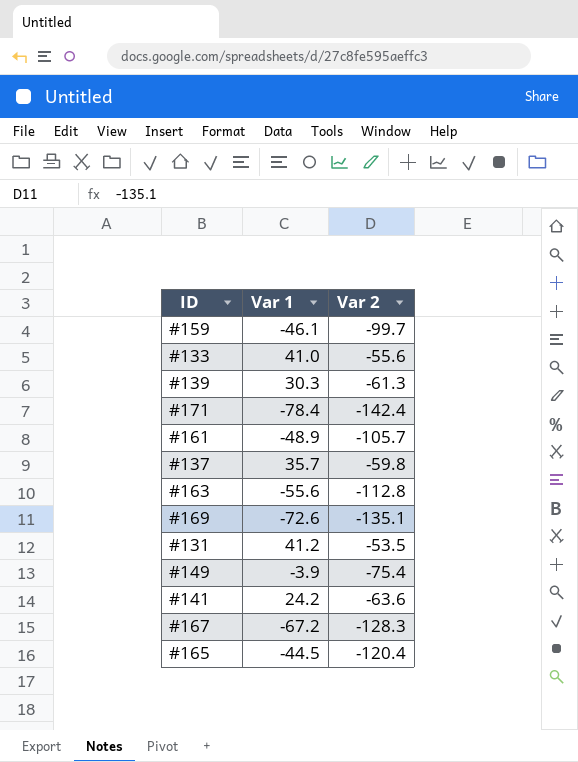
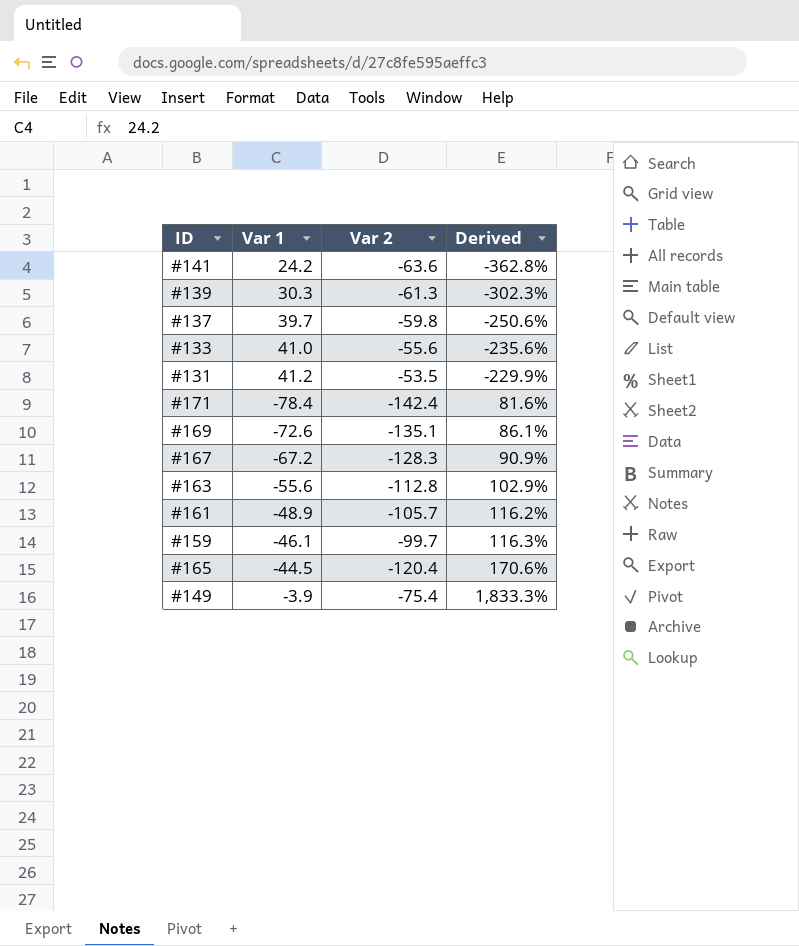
row order: none -> Derived ascending
column Derived | formula: none -> ([Var 2] - [Var 1]) / [Var 1]
#137 | Var 1: 35.7 -> 39.7

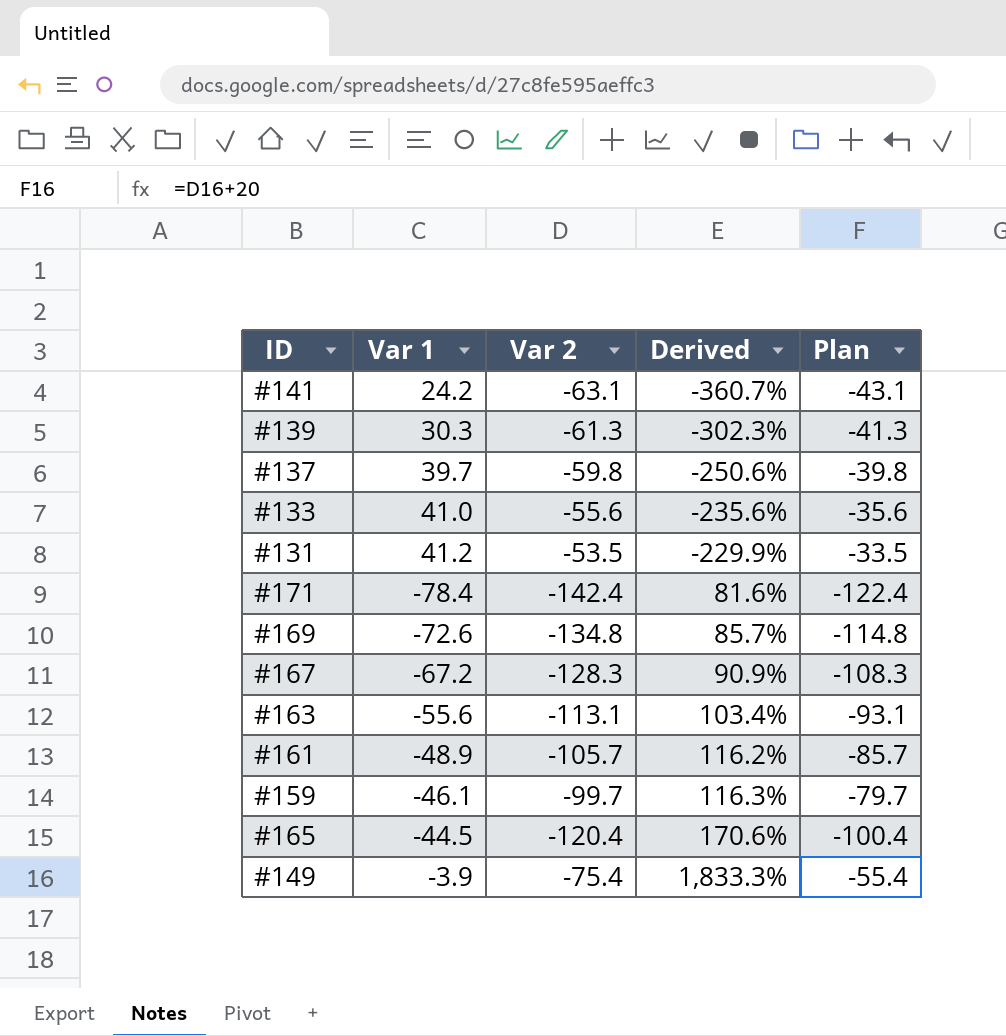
column Plan | formula: none -> [Var 2] + 20
#141 | Var 2: -63.6 -> -63.1
#141 | Derived: -362.8% -> -360.7%
#169 | Var 2: -135.1 -> -134.8
#169 | Derived: 86.1% -> 85.7%
#163 | Var 2: -112.8 -> -113.1
#163 | Derived: 102.9% -> 103.4%

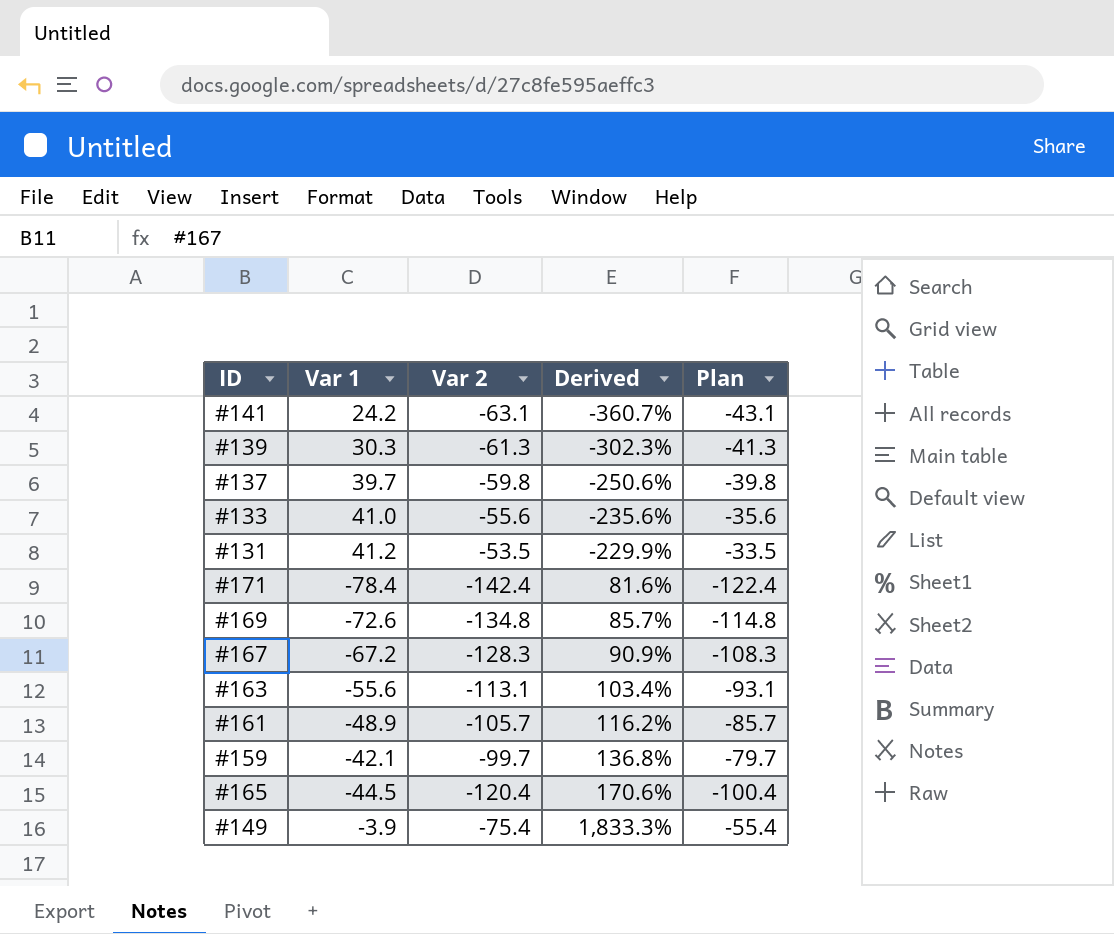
#159 | Var 1: -46.1 -> -42.1
#159 | Derived: 116.3% -> 136.8%

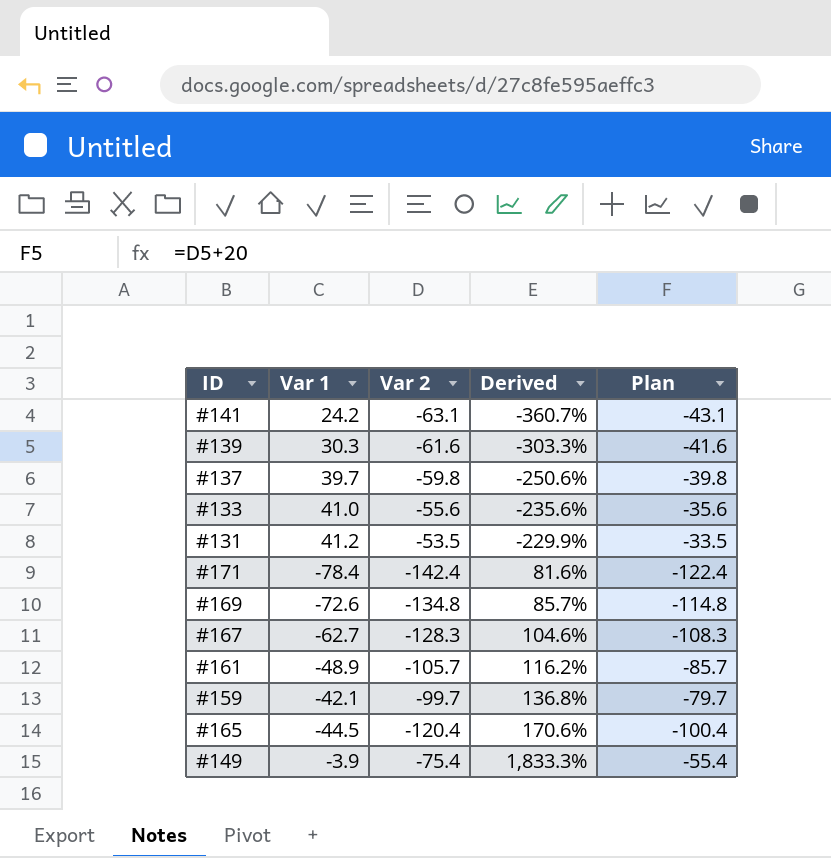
row #163: -55.6 | -113.1 | 103.4% | -93.1 -> none
#139 | Var 2: -61.3 -> -61.6
#139 | Derived: -302.3% -> -303.3%
#139 | Plan: -41.3 -> -41.6
#167 | Var 1: -67.2 -> -62.7
#167 | Derived: 90.9% -> 104.6%

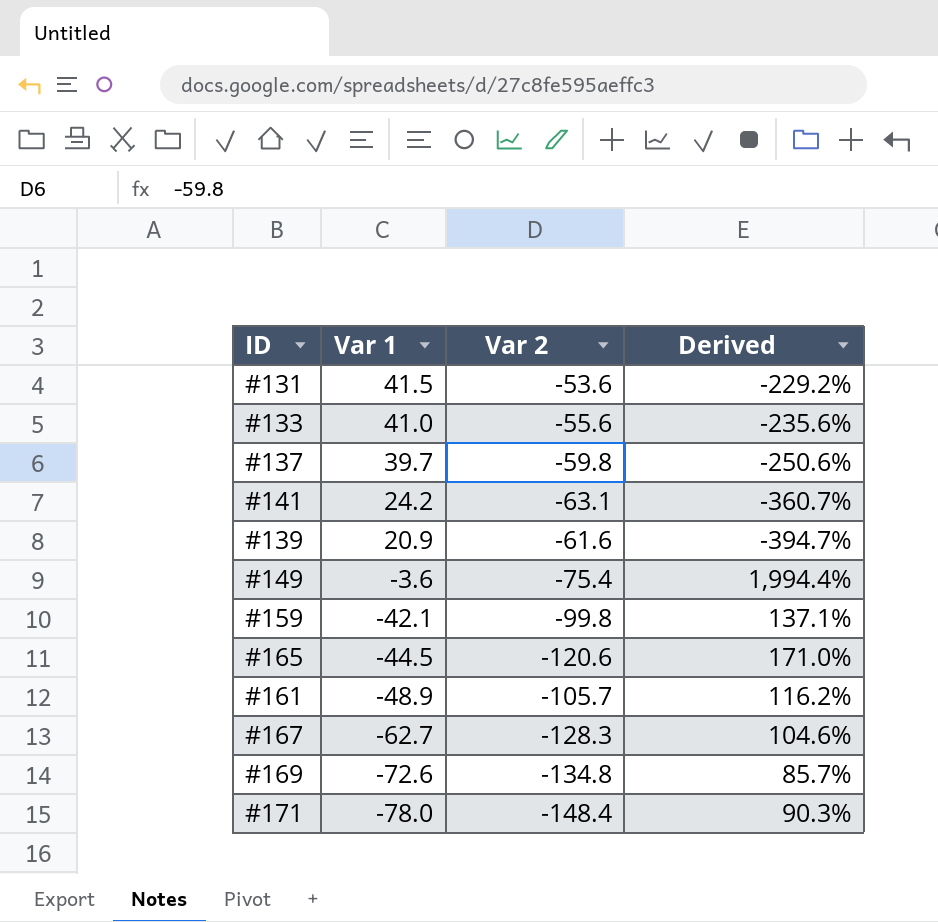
row order: Derived ascending -> Var 1 descending
column Plan | formula: [Var 2] + 20 -> none
#131 | Var 1: 41.2 -> 41.5
#131 | Var 2: -53.5 -> -53.6
#131 | Derived: -229.9% -> -229.2%
#139 | Var 1: 30.3 -> 20.9
#139 | Derived: -303.3% -> -394.7%
#149 | Var 1: -3.9 -> -3.6
#149 | Derived: 1,833.3% -> 1,994.4%
#159 | Var 2: -99.7 -> -99.8
#159 | Derived: 136.8% -> 137.1%
#165 | Var 2: -120.4 -> -120.6
#165 | Derived: 170.6% -> 171.0%
#171 | Var 1: -78.4 -> -78.0
#171 | Var 2: -142.4 -> -148.4
#171 | Derived: 81.6% -> 90.3%

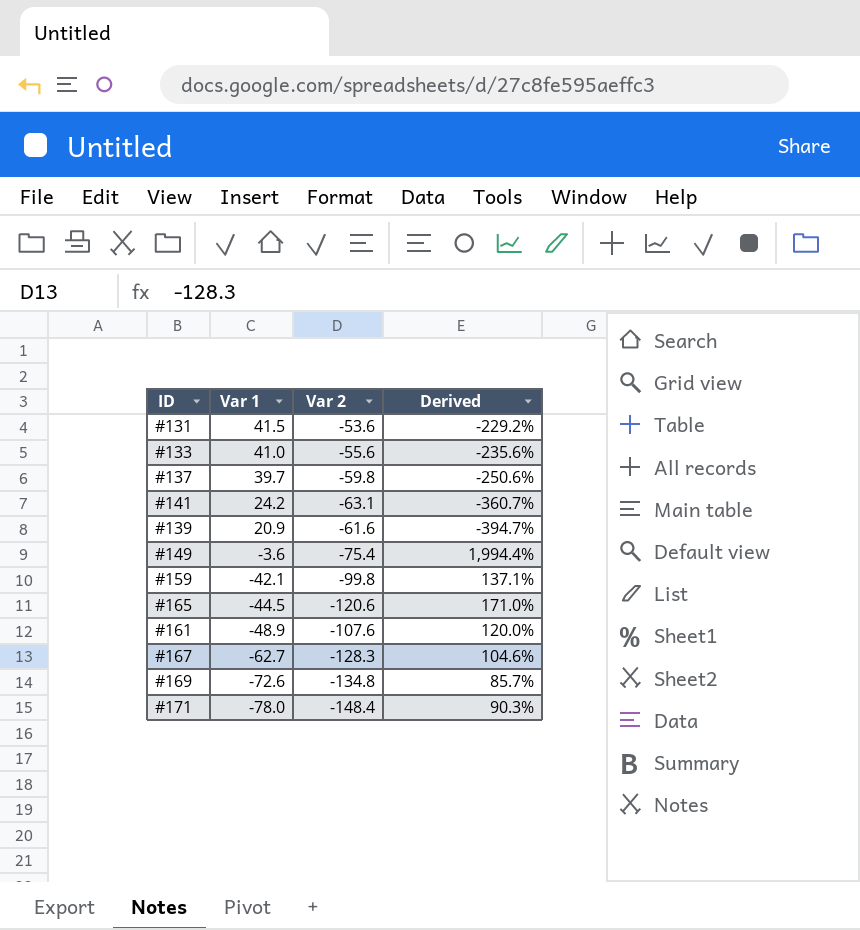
#161 | Var 2: -105.7 -> -107.6
#161 | Derived: 116.2% -> 120.0%

